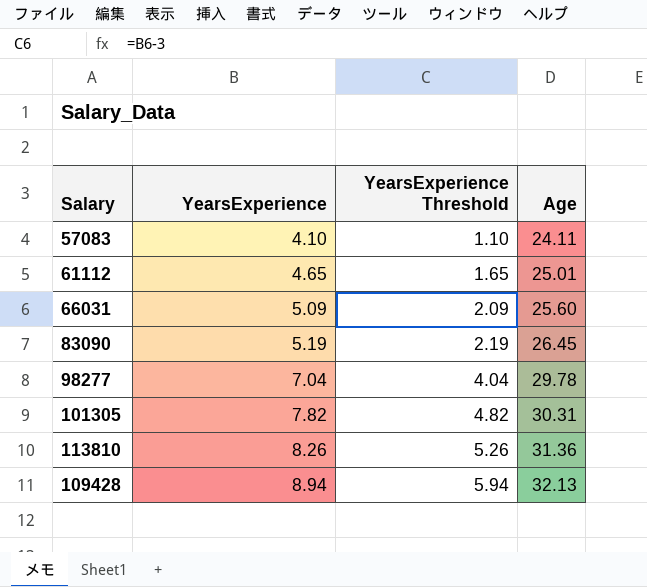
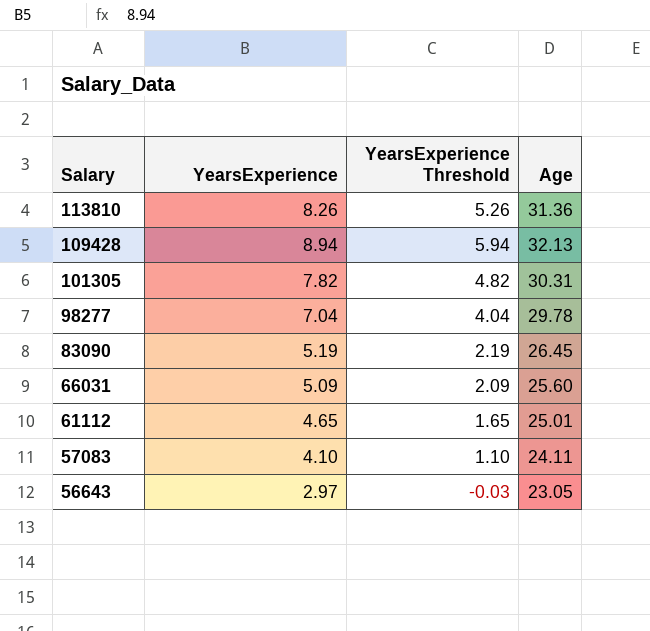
row order: YearsExperience ascending -> Salary descending
row 56643: none -> 2.97 | -0.03 | 23.05

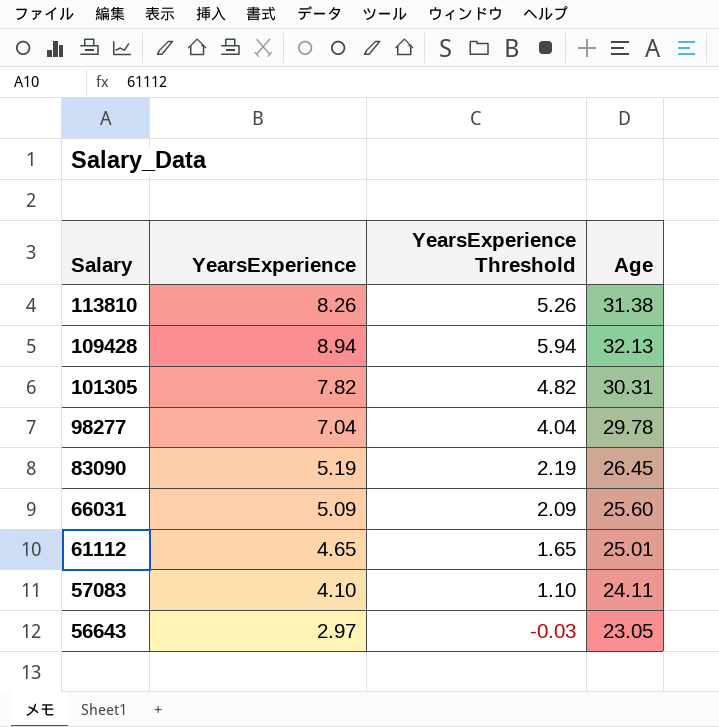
113810 | Age: 31.36 -> 31.38

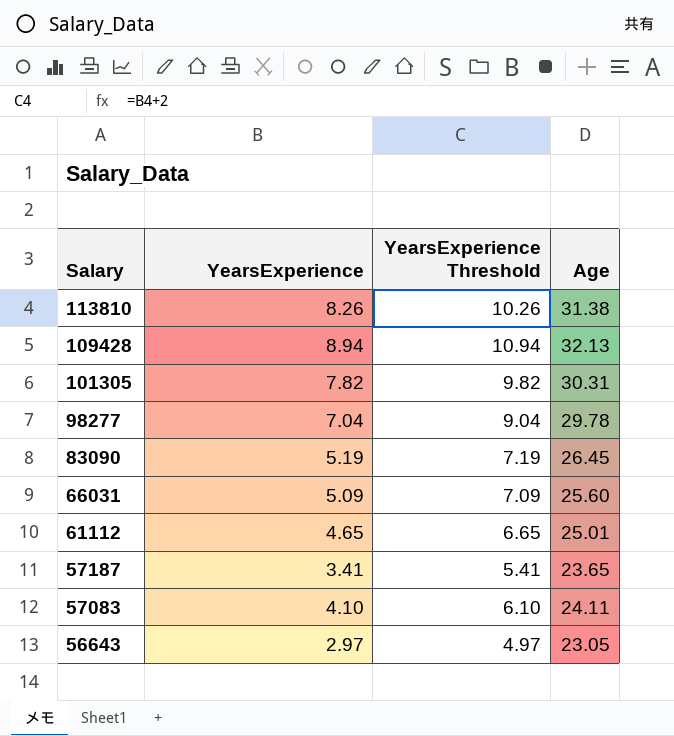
column YearsExperience Threshold | formula: [YearsExperience] - 3 -> [YearsExperience] + 2
row 57187: none -> 3.41 | 5.41 | 23.65

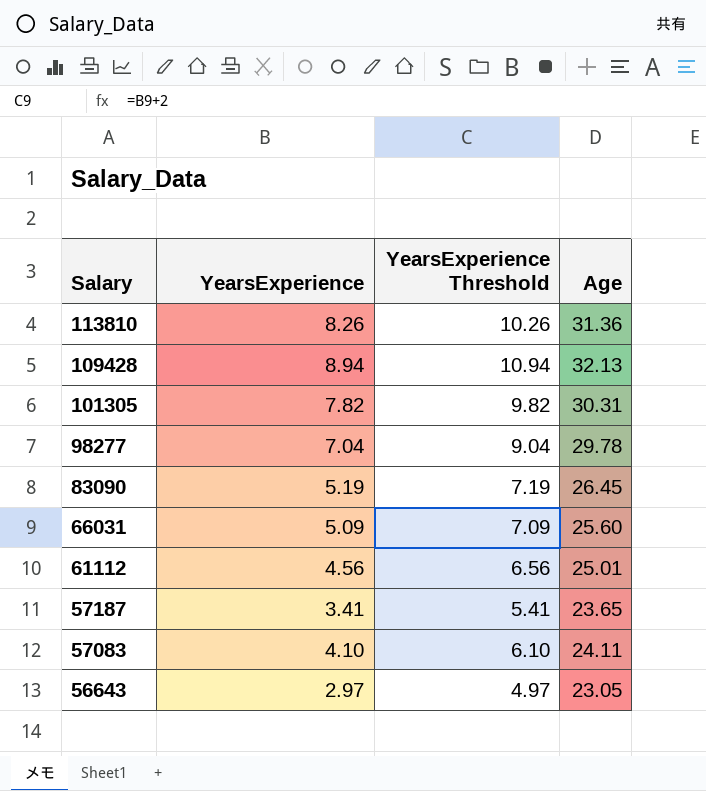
113810 | Age: 31.38 -> 31.36
61112 | YearsExperience: 4.65 -> 4.56
61112 | YearsExperience Threshold: 6.65 -> 6.56

